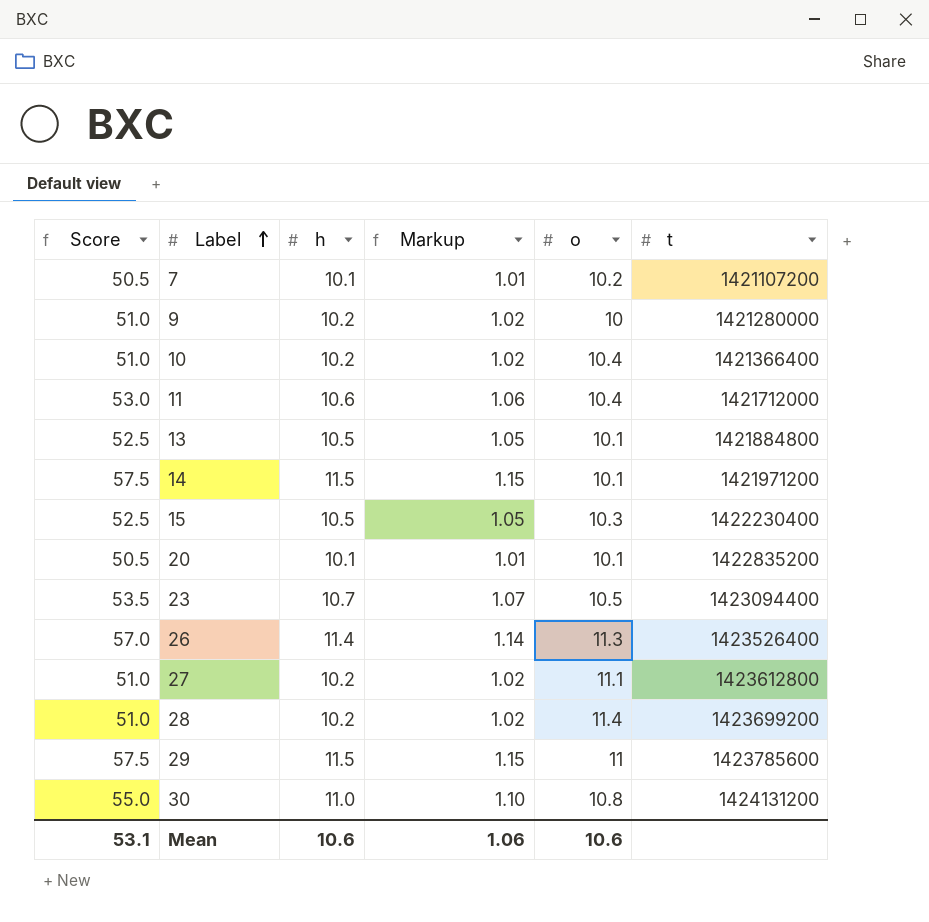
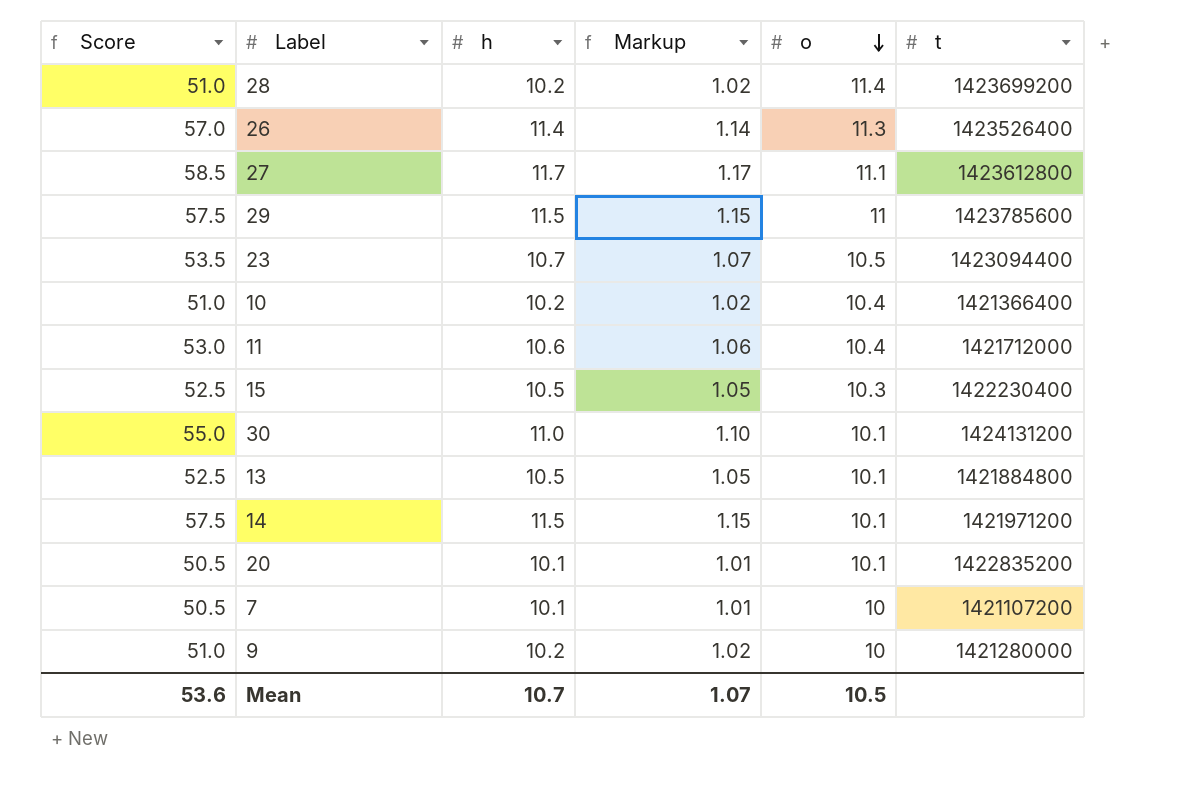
row order: Label ascending -> o descending
27 | Score: 51.0 -> 58.5
27 | h: 10.2 -> 11.7
27 | Markup: 1.02 -> 1.17
30 | o: 10.8 -> 10.1
7 | o: 10.2 -> 10
Mean | Score: 53.1 -> 53.6
Mean | h: 10.6 -> 10.7
Mean | Markup: 1.06 -> 1.07
Mean | o: 10.6 -> 10.5

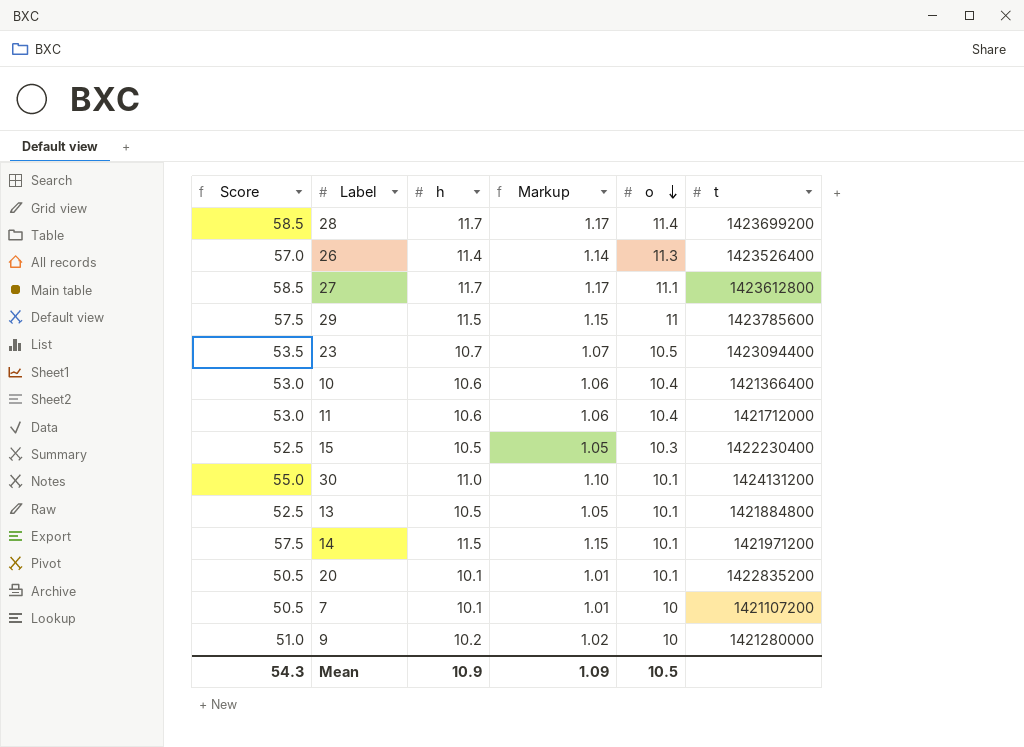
28 | Score: 51.0 -> 58.5
28 | h: 10.2 -> 11.7
28 | Markup: 1.02 -> 1.17
10 | Score: 51.0 -> 53.0
10 | h: 10.2 -> 10.6
10 | Markup: 1.02 -> 1.06
Mean | Score: 53.6 -> 54.3
Mean | h: 10.7 -> 10.9
Mean | Markup: 1.07 -> 1.09

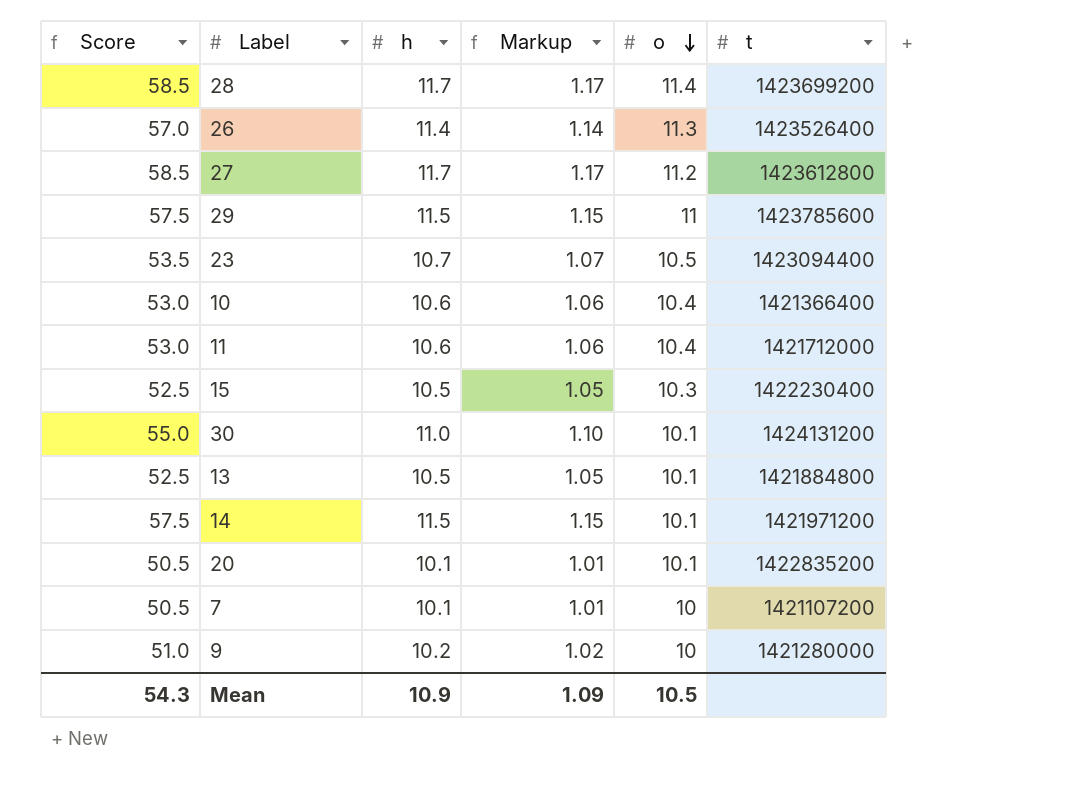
27 | o: 11.1 -> 11.2

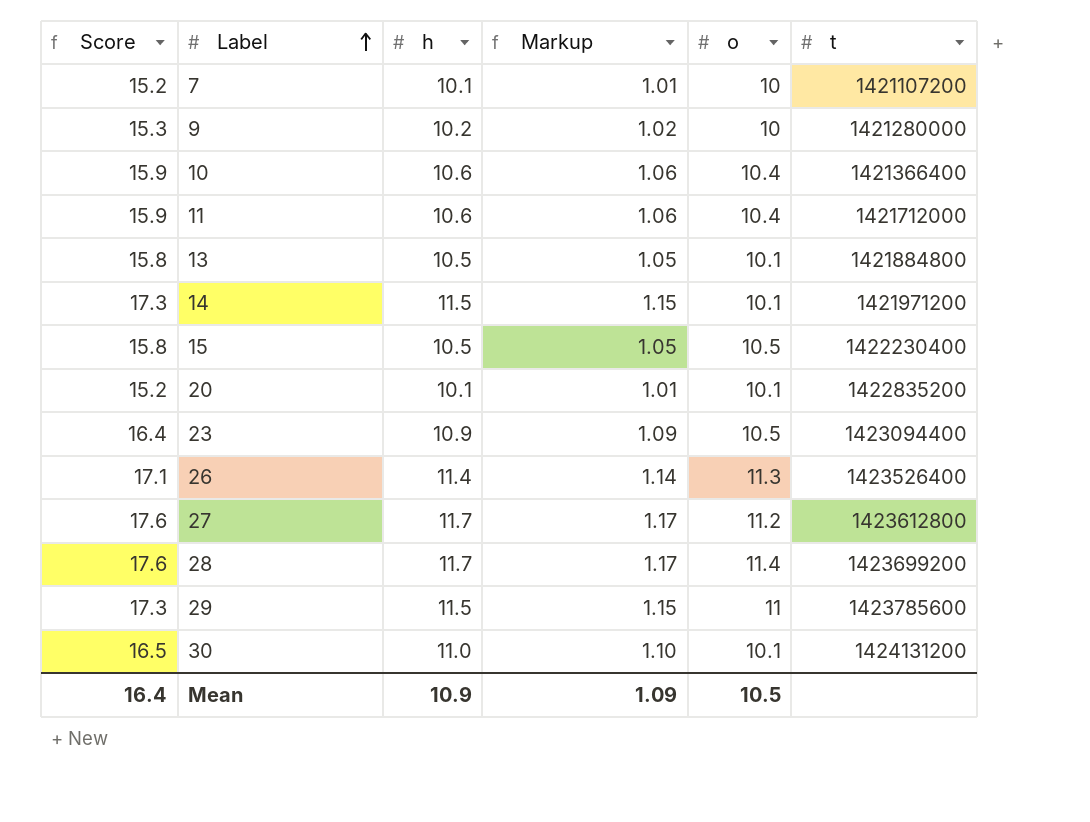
row order: o descending -> Label ascending
column Score | formula: [h] * 5 -> [h] * 1.5
15 | o: 10.3 -> 10.5
23 | h: 10.7 -> 10.9
23 | Markup: 1.07 -> 1.09
Mean | Score: 54.3 -> 16.4

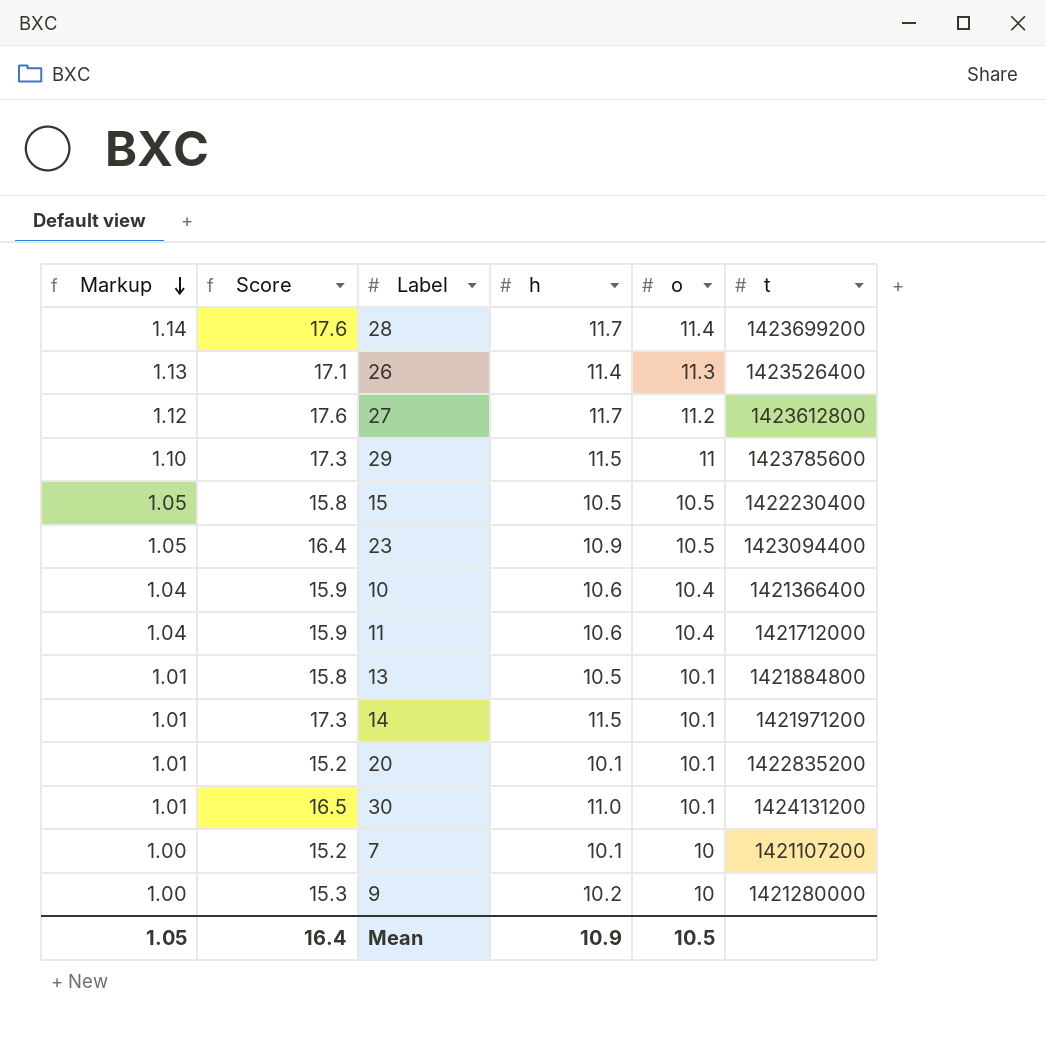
row order: Label ascending -> Markup descending
column Markup | formula: [h] * 0.1 -> [o] * 0.1
column Markup | position: 4 -> 1
Mean | Markup: 1.09 -> 1.05

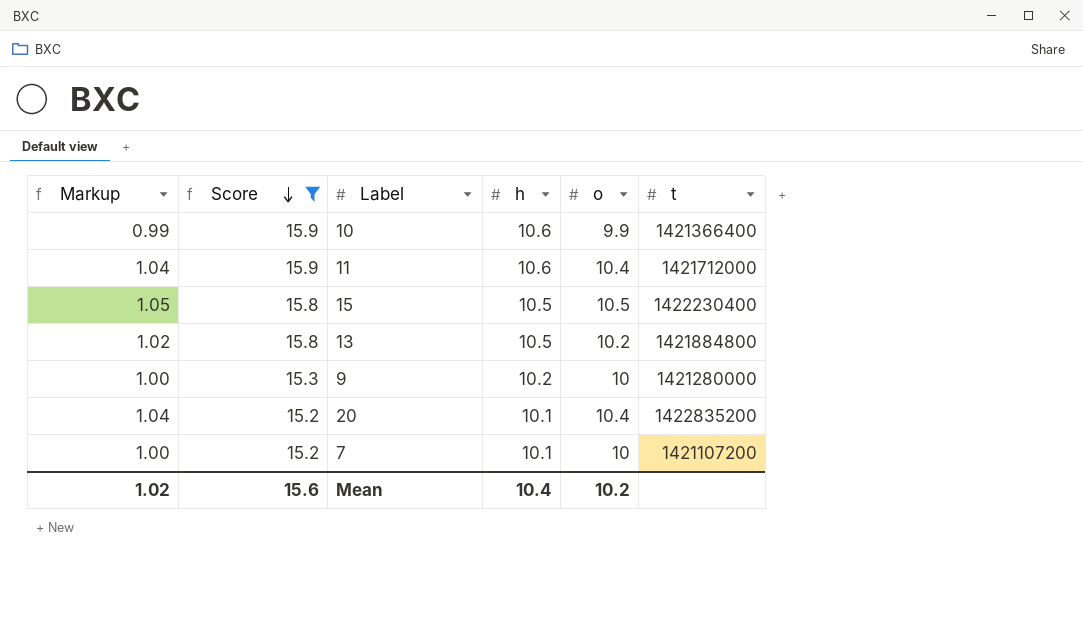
filter: none -> Score <= 15.9
row order: Markup descending -> Score descending
10 | Markup: 1.04 -> 0.99
10 | o: 10.4 -> 9.9
13 | Markup: 1.01 -> 1.02
13 | o: 10.1 -> 10.2
20 | Markup: 1.01 -> 1.04
20 | o: 10.1 -> 10.4
Mean | Markup: 1.05 -> 1.02
Mean | Score: 16.4 -> 15.6
Mean | h: 10.9 -> 10.4
Mean | o: 10.5 -> 10.2

